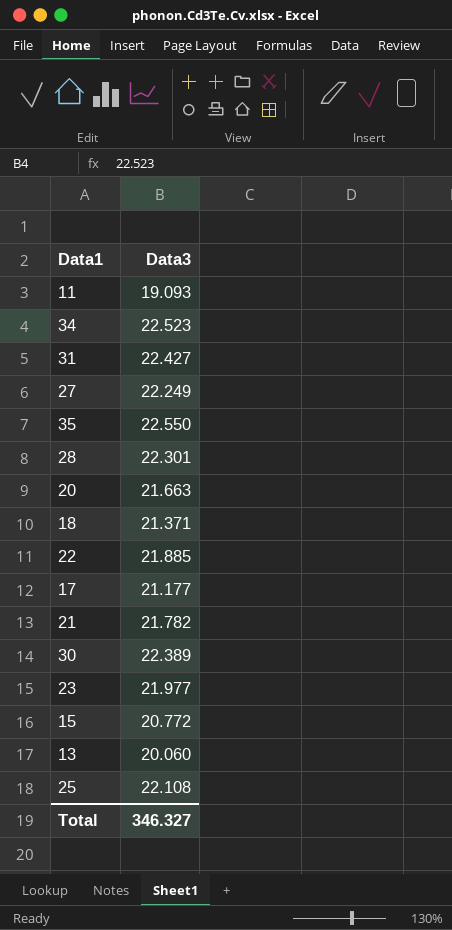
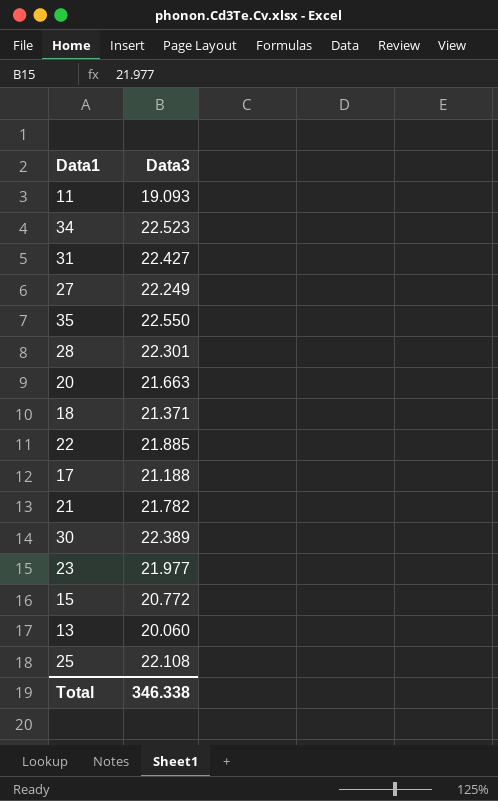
17 | Data3: 21.177 -> 21.188
Total | Data3: 346.327 -> 346.338

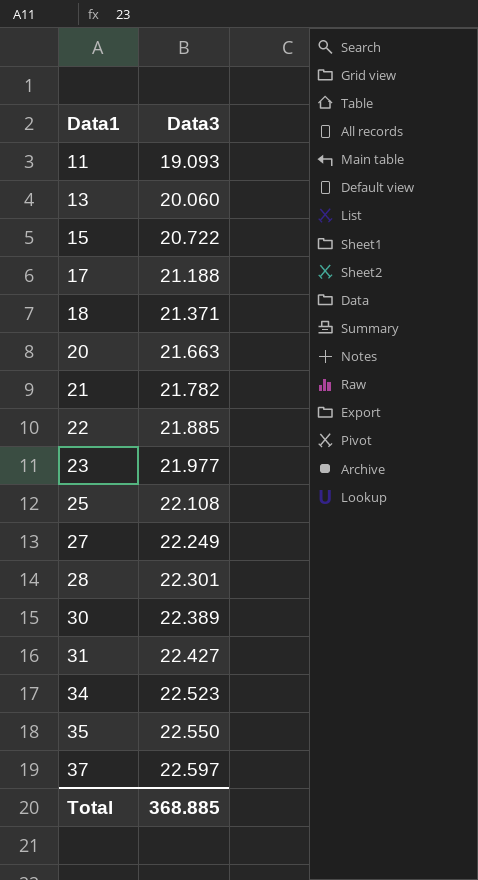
row order: none -> Data1 ascending
15 | Data3: 20.772 -> 20.722
row 37: none -> 22.597
Total | Data3: 346.338 -> 368.885

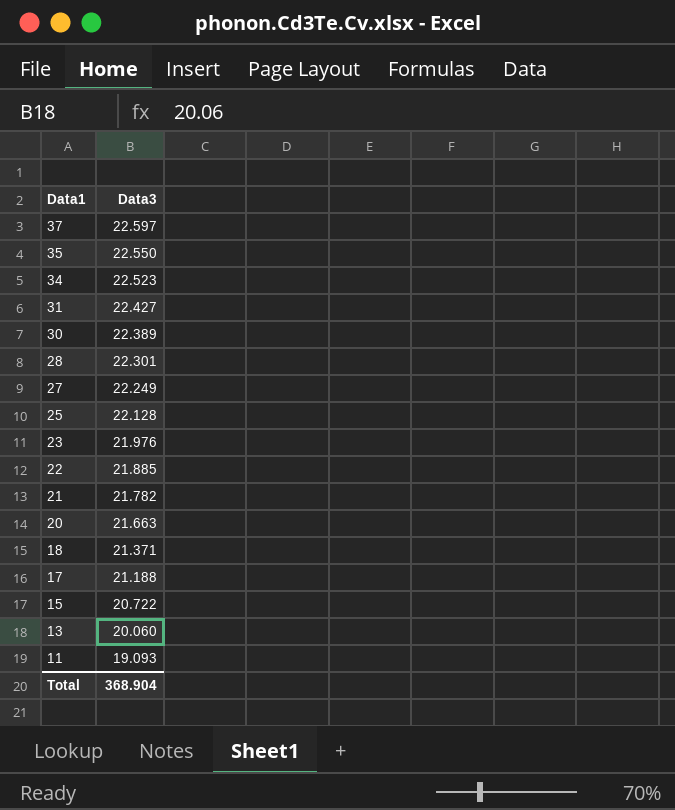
row order: Data1 ascending -> Data1 descending
25 | Data3: 22.108 -> 22.128
23 | Data3: 21.977 -> 21.976
Total | Data3: 368.885 -> 368.904

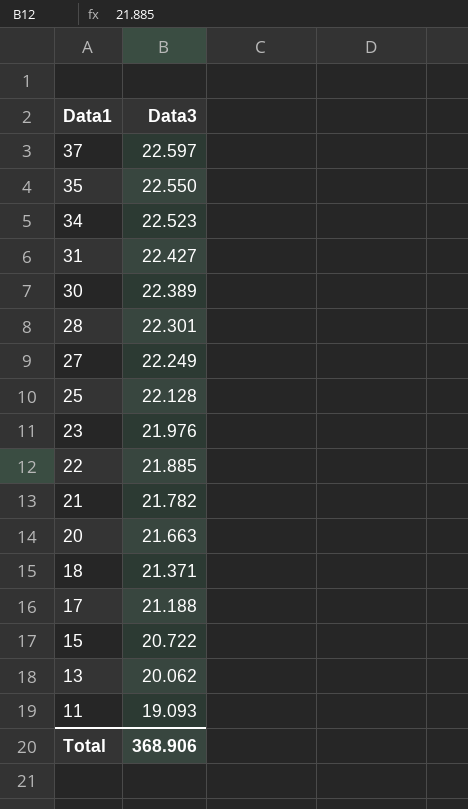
13 | Data3: 20.060 -> 20.062
Total | Data3: 368.904 -> 368.906

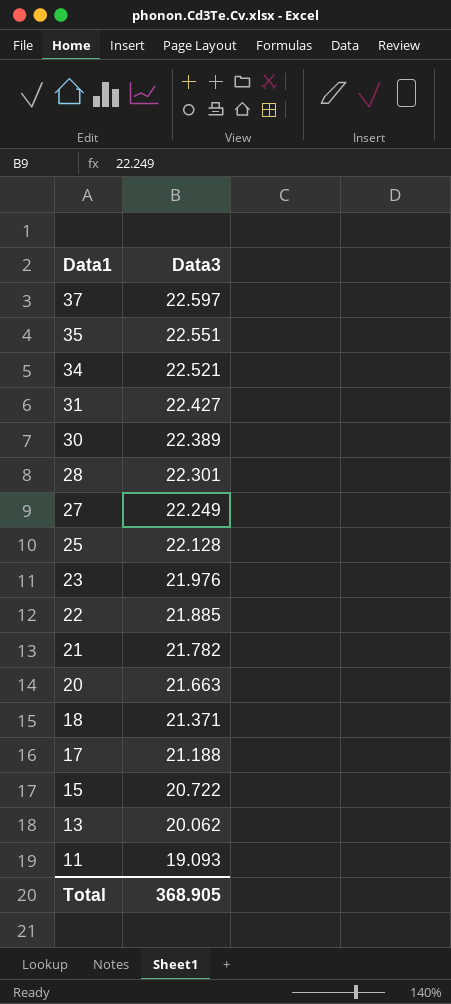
35 | Data3: 22.550 -> 22.551
34 | Data3: 22.523 -> 22.521
Total | Data3: 368.906 -> 368.905

